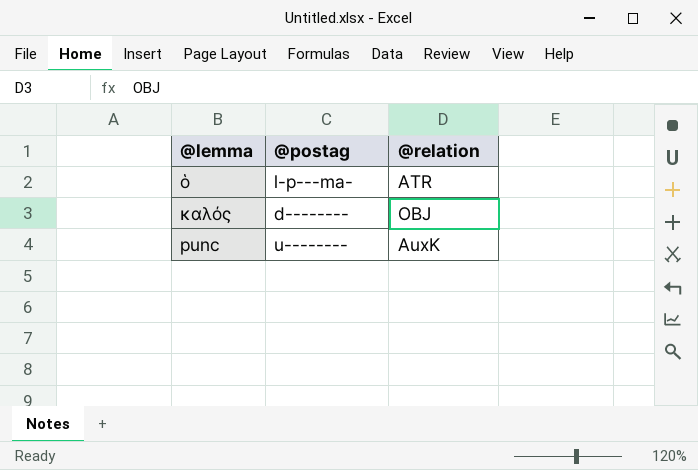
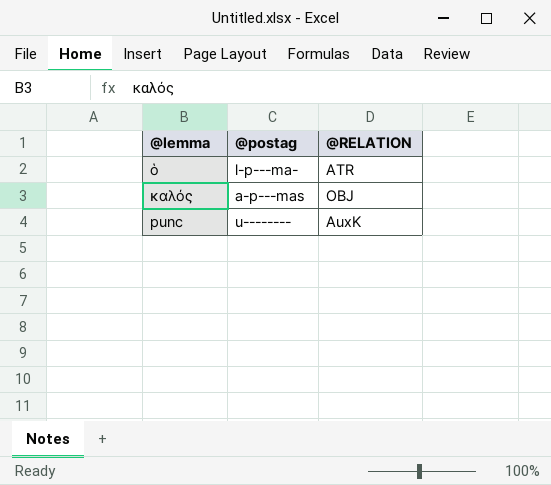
column name: @relation -> @RELATION
καλός | @postag: d-------- -> a-p---mas

